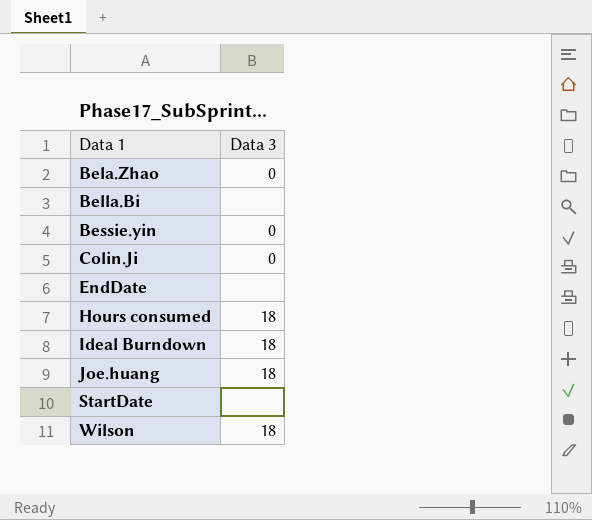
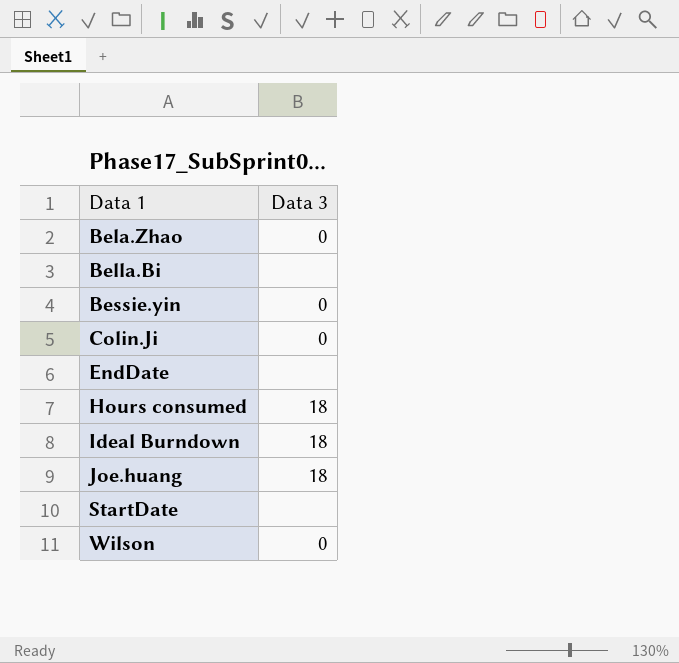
Wilson | Data 3: 18 -> 0

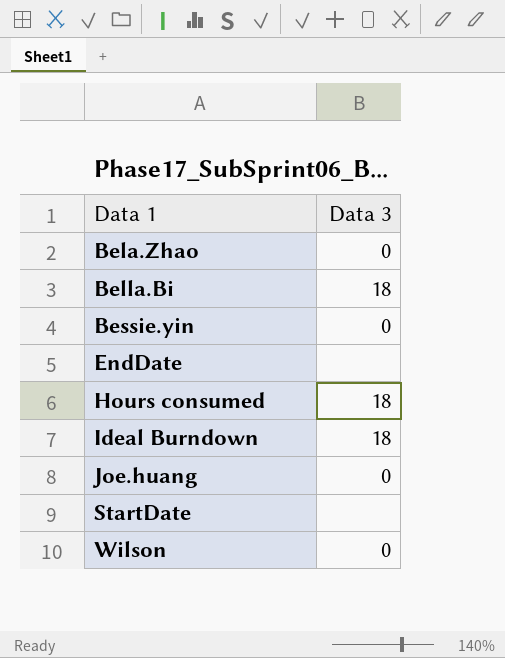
row Colin.Ji: 0 -> none
Bella.Bi | Data 3: none -> 18
Joe.huang | Data 3: 18 -> 0

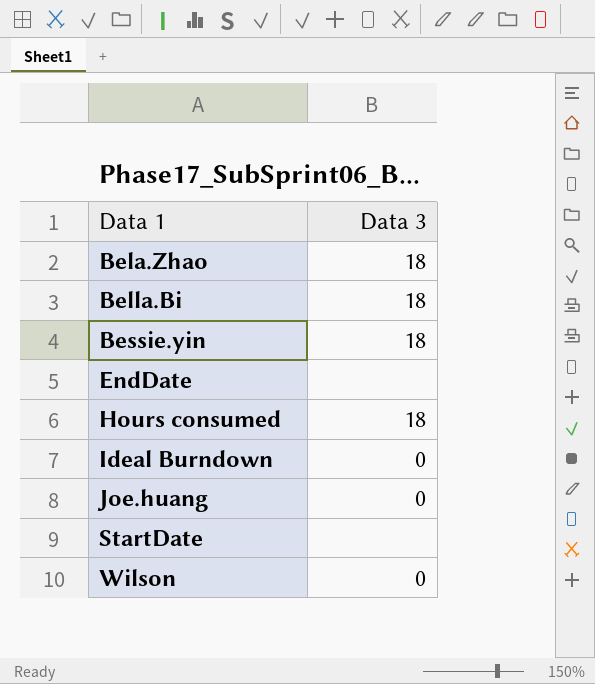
Bela.Zhao | Data 3: 0 -> 18
Bessie.yin | Data 3: 0 -> 18
Ideal Burndown | Data 3: 18 -> 0

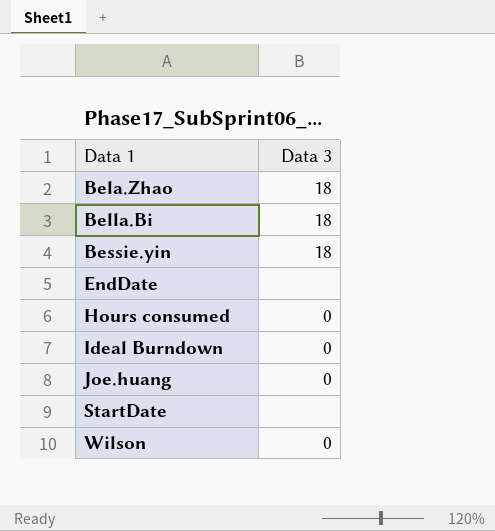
Hours consumed | Data 3: 18 -> 0

